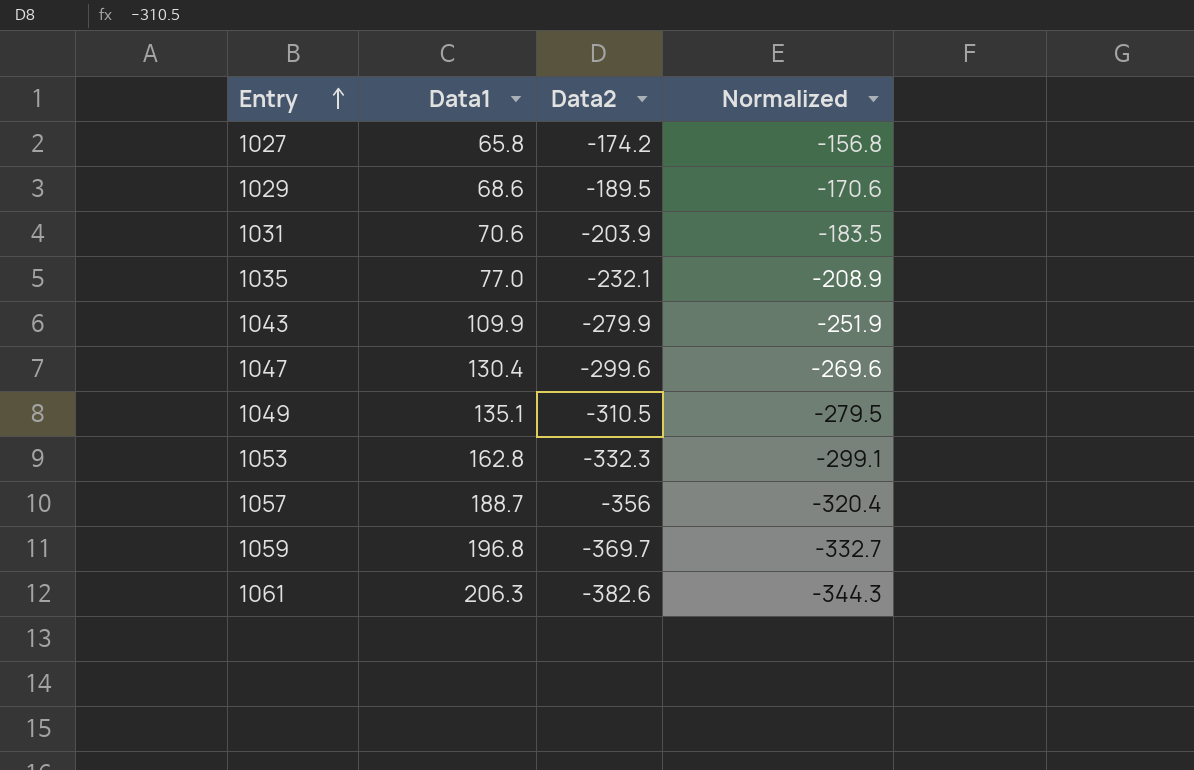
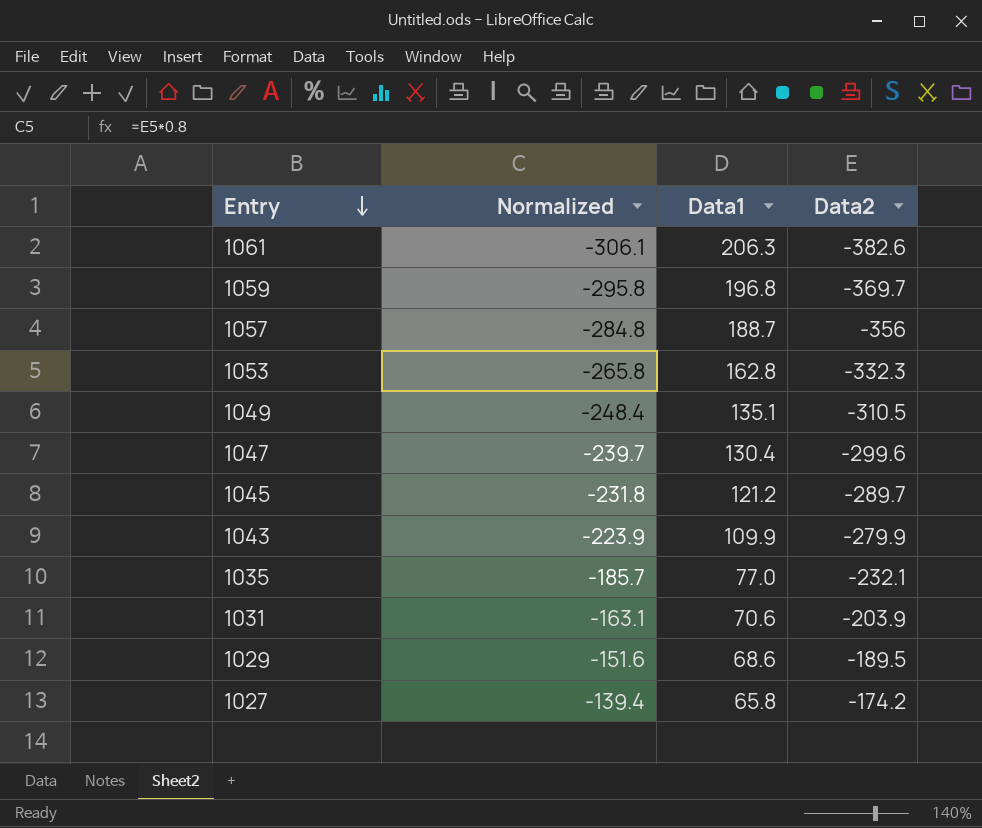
row order: Entry ascending -> Entry descending
column Normalized | formula: [Data2] * 0.9 -> [Data2] * 0.8
column Normalized | position: 4 -> 2
row 1045: none -> -231.8 | 121.2 | -289.7

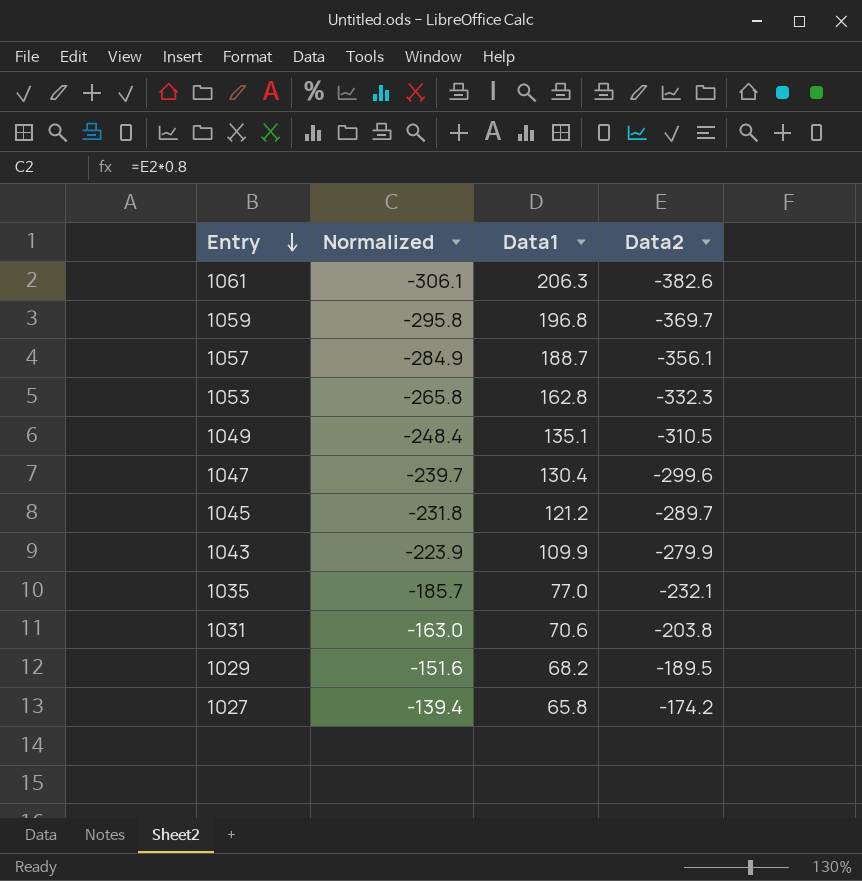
1057 | Normalized: -284.8 -> -284.9
1057 | Data2: -356 -> -356.1
1031 | Normalized: -163.1 -> -163.0
1031 | Data2: -203.9 -> -203.8
1029 | Data1: 68.6 -> 68.2

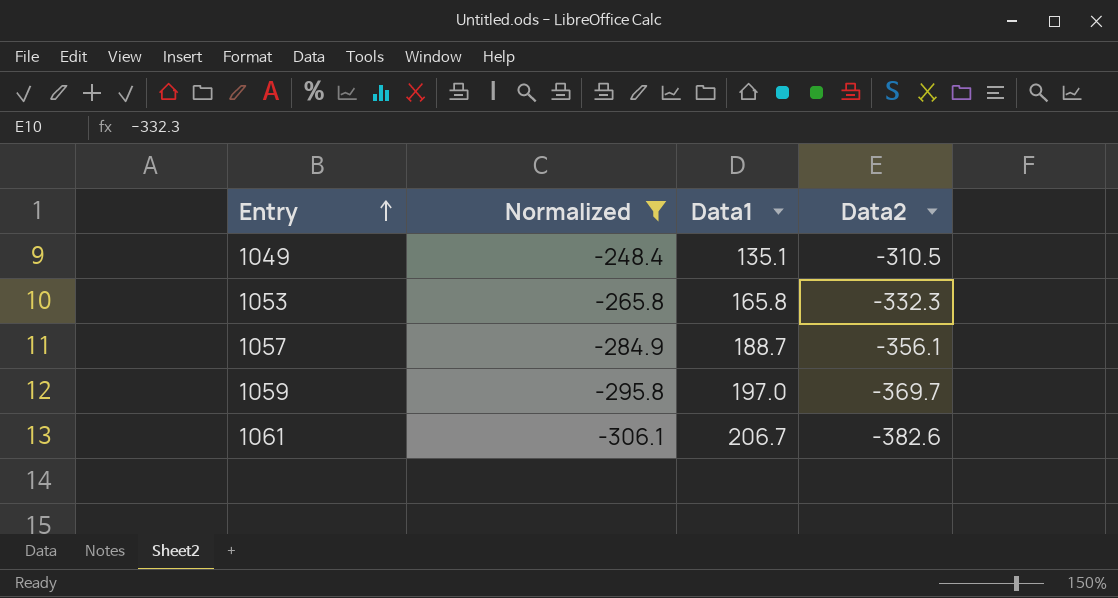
filter: none -> Normalized <= -248.4
row order: Entry descending -> Entry ascending
1053 | Data1: 162.8 -> 165.8
1059 | Data1: 196.8 -> 197.0
1061 | Data1: 206.3 -> 206.7

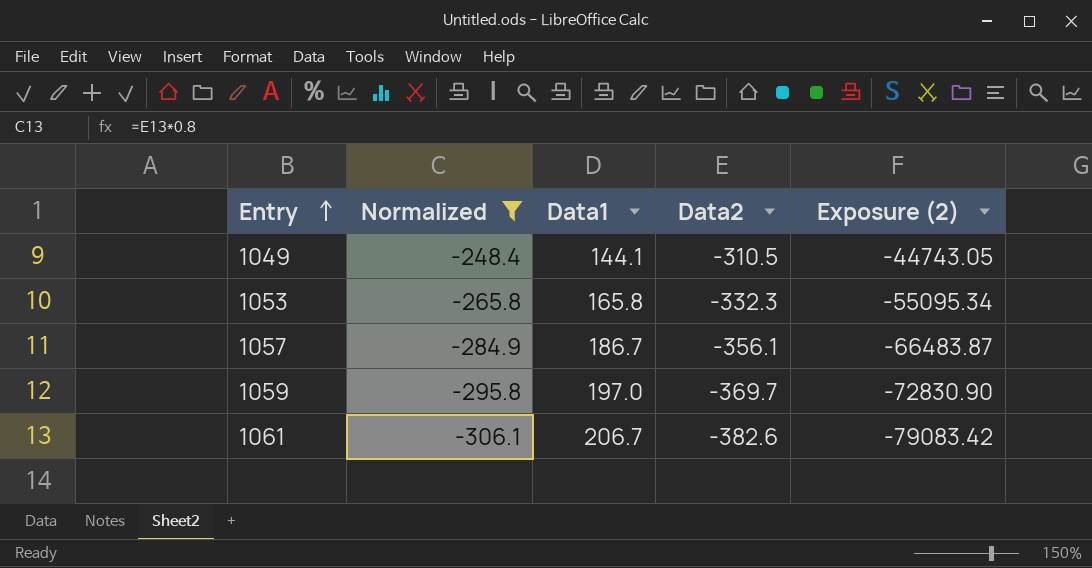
column Exposure (2) | formula: none -> [Data1] * [Data2]
1049 | Data1: 135.1 -> 144.1
1057 | Data1: 188.7 -> 186.7

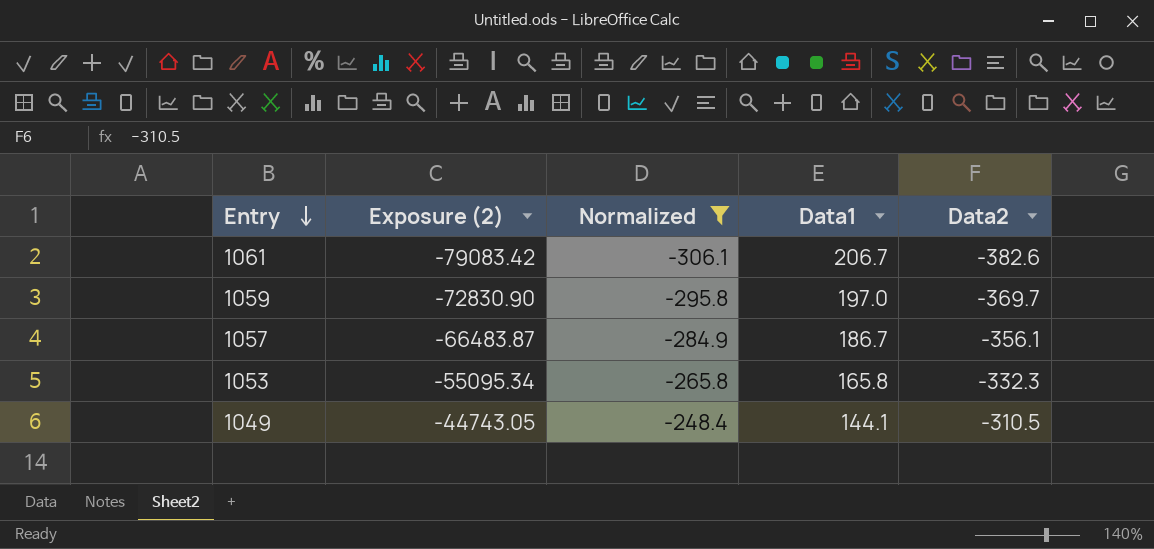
row order: Entry ascending -> Entry descending
column Exposure (2) | position: 5 -> 2

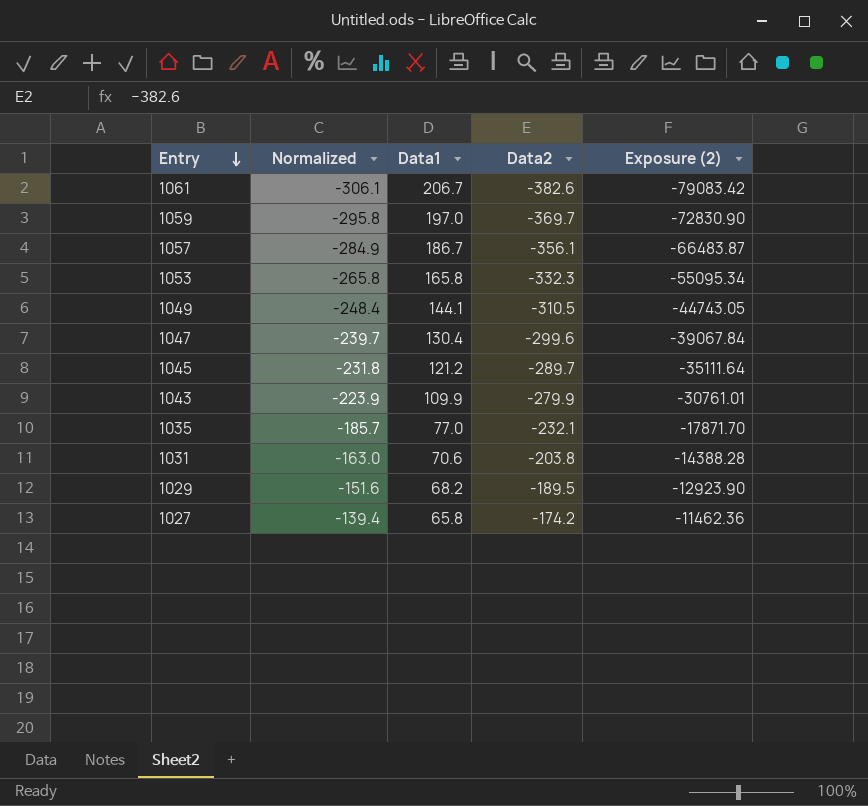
filter: Normalized <= -248.4 -> none
column Exposure (2) | position: 2 -> 5

